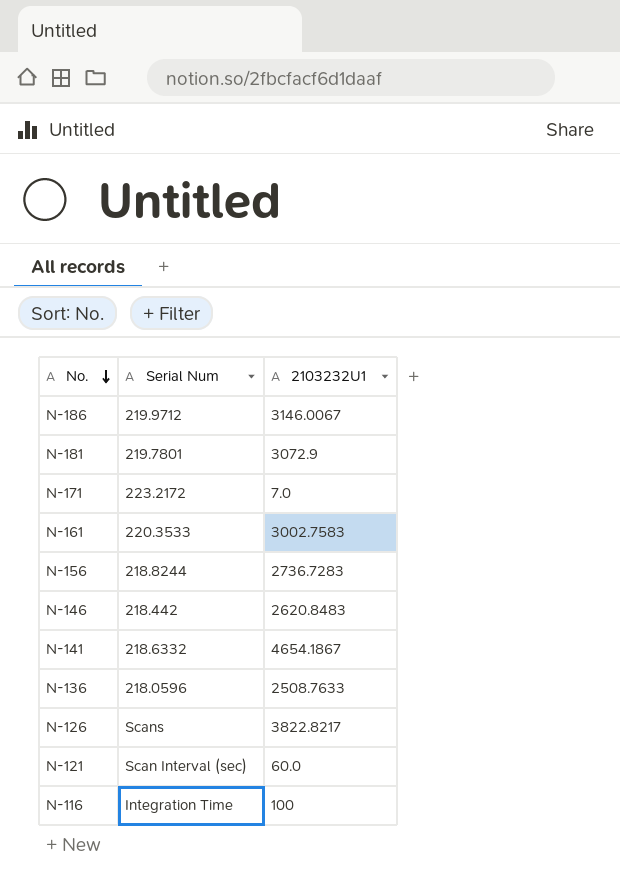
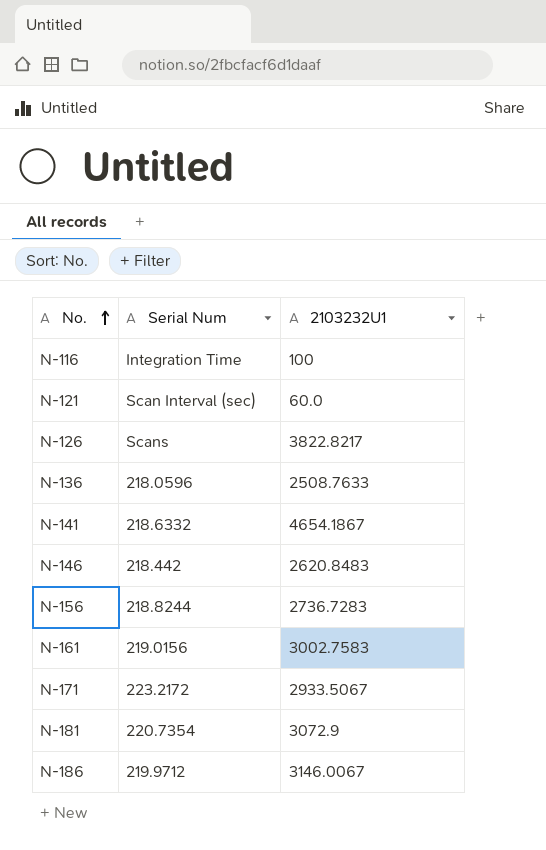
row order: No. descending -> No. ascending
N-161 | Serial Num: 220.3533 -> 219.0156
N-171 | 2103232U1: 7.0 -> 2933.5067
N-181 | Serial Num: 219.7801 -> 220.7354

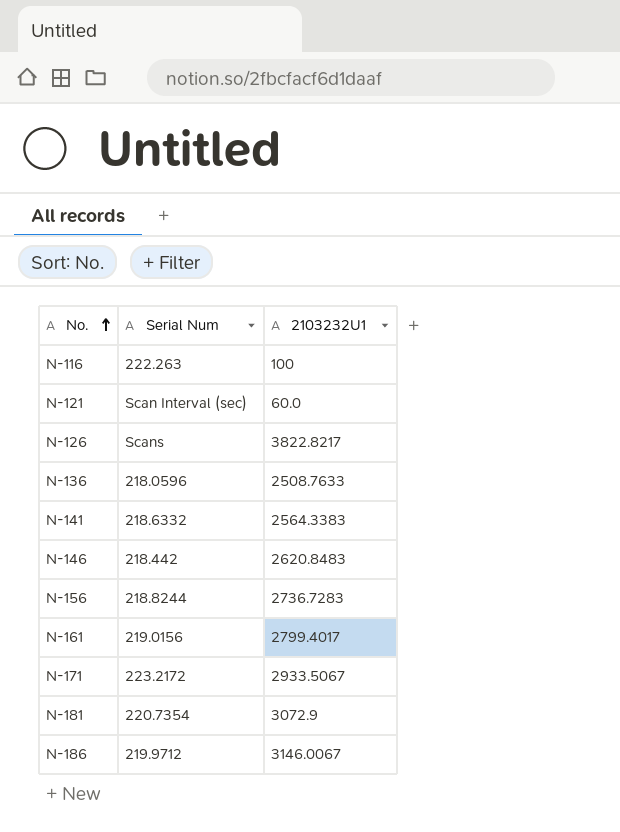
N-116 | Serial Num: Integration Time -> 222.263
N-141 | 2103232U1: 4654.1867 -> 2564.3383
N-161 | 2103232U1: 3002.7583 -> 2799.4017

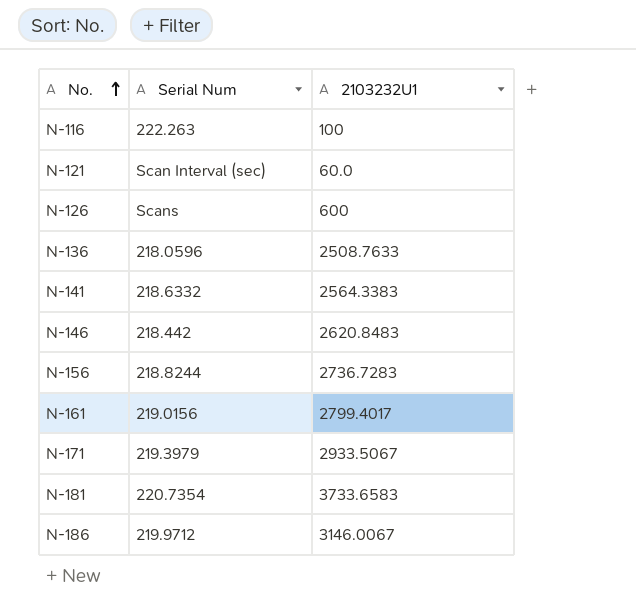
N-126 | 2103232U1: 3822.8217 -> 600
N-171 | Serial Num: 223.2172 -> 219.3979
N-181 | 2103232U1: 3072.9 -> 3733.6583

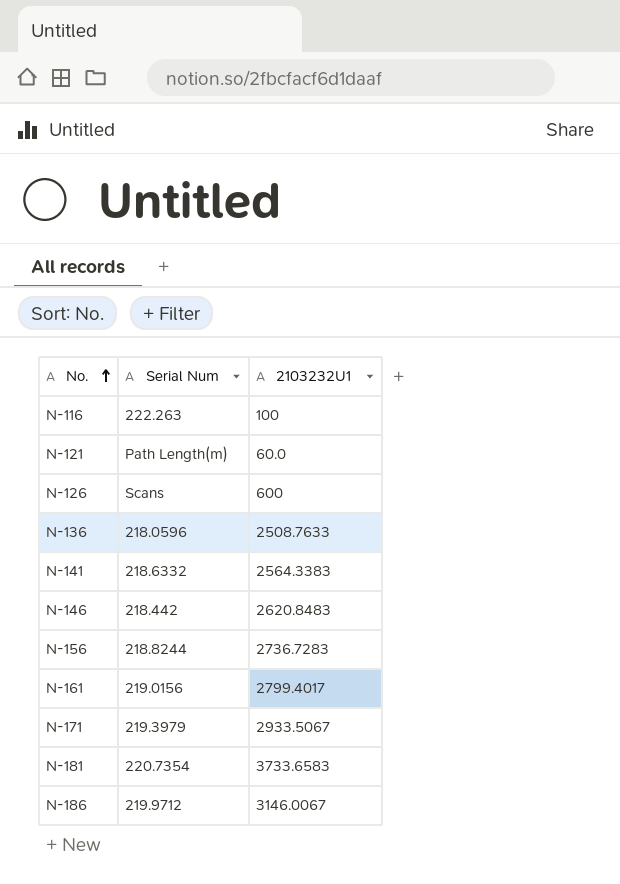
N-121 | Serial Num: Scan Interval (sec) -> Path Length(m)

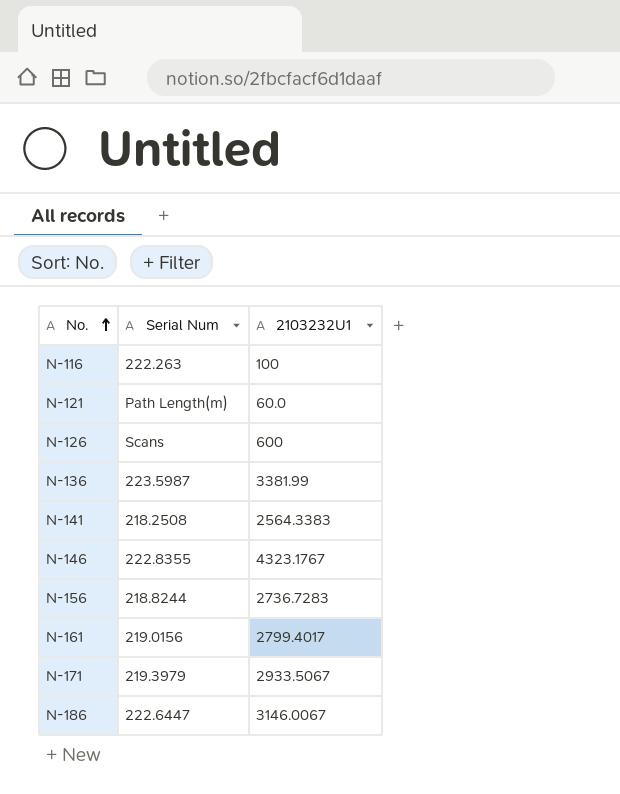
row N-181: 220.7354 | 3733.6583 -> none
N-136 | Serial Num: 218.0596 -> 223.5987
N-136 | 2103232U1: 2508.7633 -> 3381.99
N-141 | Serial Num: 218.6332 -> 218.2508
N-146 | Serial Num: 218.442 -> 222.8355
N-146 | 2103232U1: 2620.8483 -> 4323.1767
N-186 | Serial Num: 219.9712 -> 222.6447

